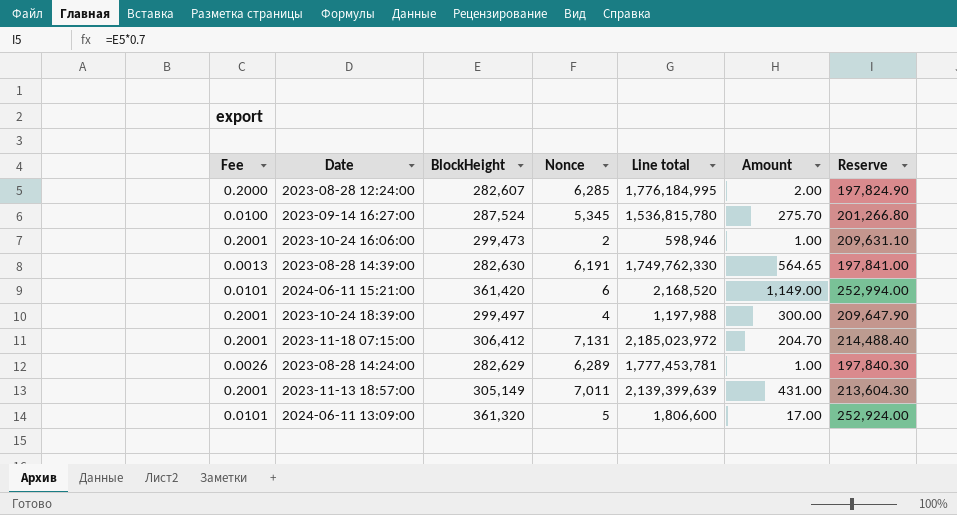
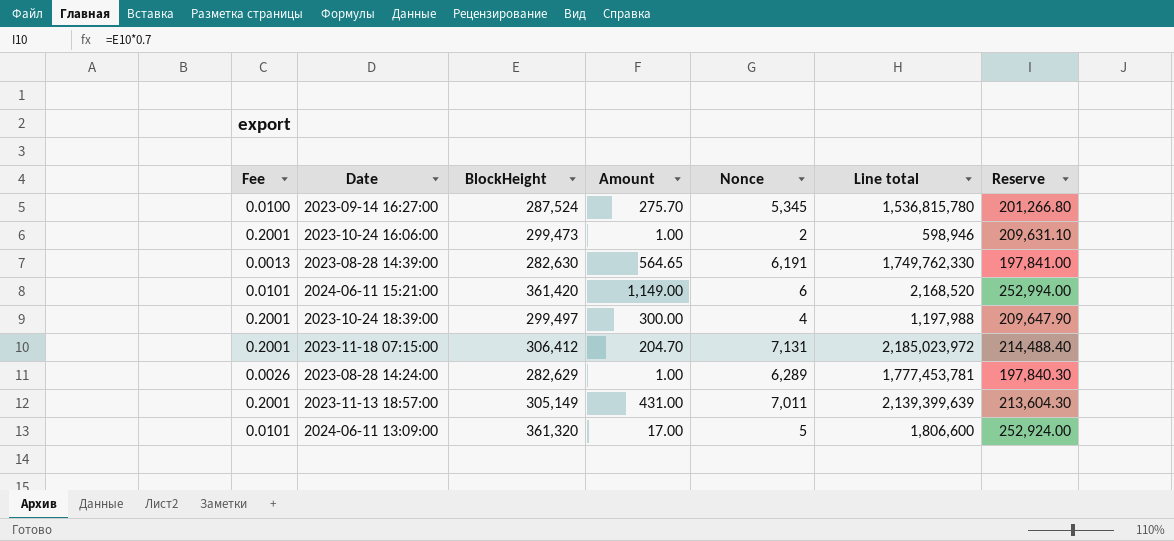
column Amount | position: 6 -> 4
row 2023-08-28 12:24:00: 0.2000 | 282,607 | 6,285 | 1,776,184,995 | 2.00 | 197,824.90 -> none

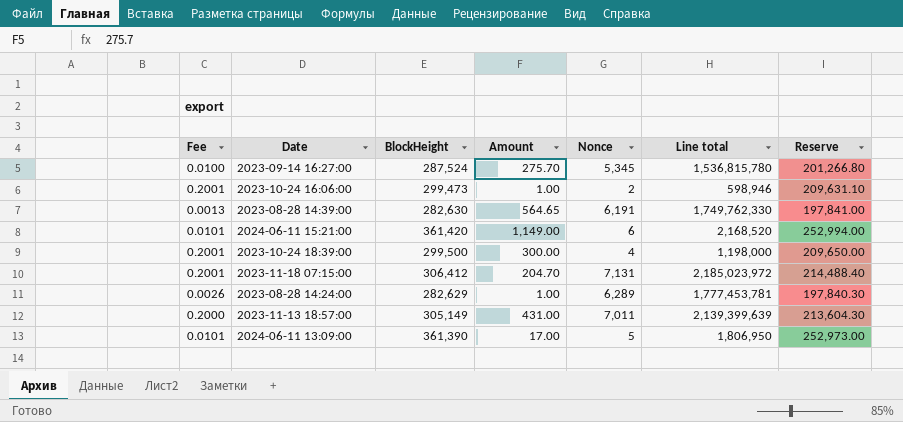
2023-10-24 18:39:00 | BlockHeight: 299,497 -> 299,500
2023-10-24 18:39:00 | Line total: 1,197,988 -> 1,198,000
2023-10-24 18:39:00 | Reserve: 209,647.90 -> 209,650.00
2023-11-13 18:57:00 | Fee: 0.2001 -> 0.2000
2024-06-11 13:09:00 | BlockHeight: 361,320 -> 361,390
2024-06-11 13:09:00 | Line total: 1,806,600 -> 1,806,950
2024-06-11 13:09:00 | Reserve: 252,924.00 -> 252,973.00

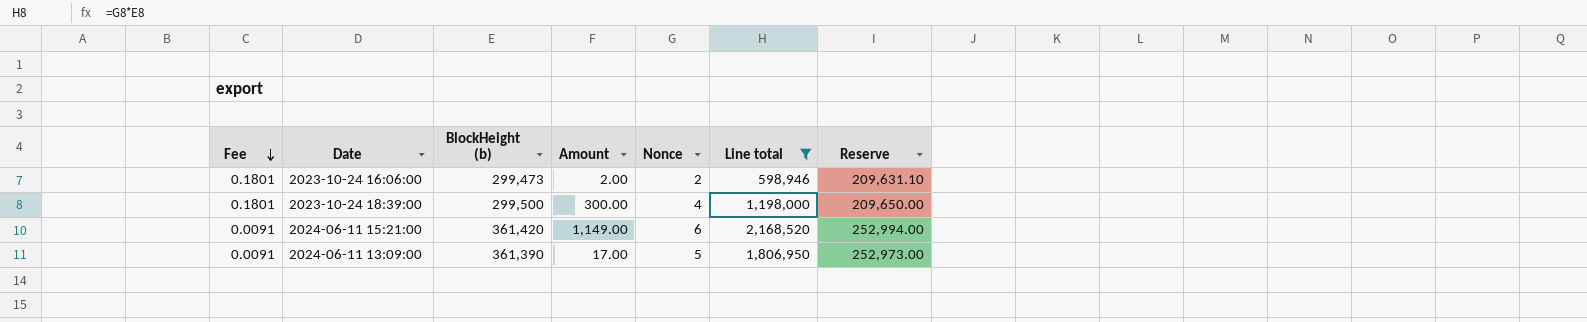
filter: none -> Line total <= 2,168,520
row order: none -> Fee descending
column name: BlockHeight -> BlockHeight (b)
2023-10-24 16:06:00 | Fee: 0.2001 -> 0.1801
2023-10-24 16:06:00 | Amount: 1.00 -> 2.00
2023-10-24 18:39:00 | Fee: 0.2001 -> 0.1801
2024-06-11 15:21:00 | Fee: 0.0101 -> 0.0091
2024-06-11 13:09:00 | Fee: 0.0101 -> 0.0091

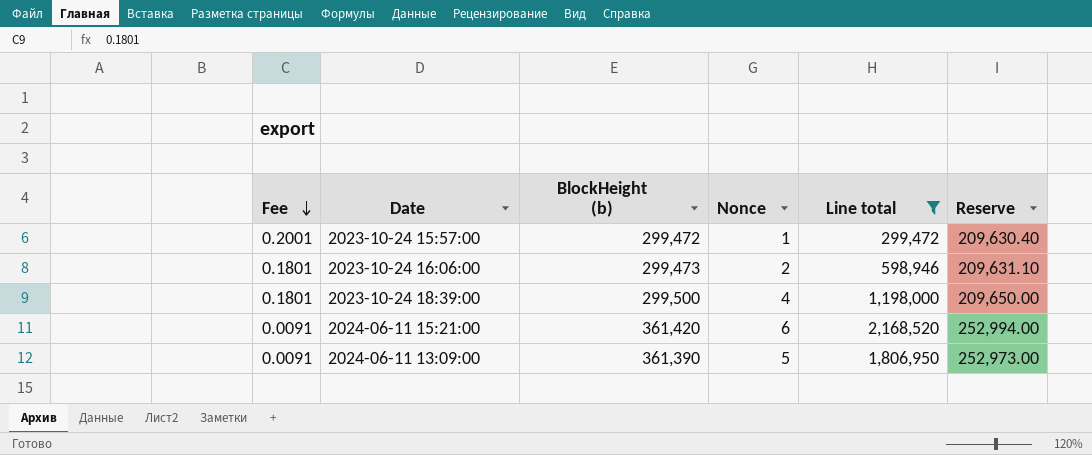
column Amount | position: 4 -> none
row 2023-10-24 15:57:00: none -> 0.2001 | 299,472 | 1 | 299,472 | 209,630.40

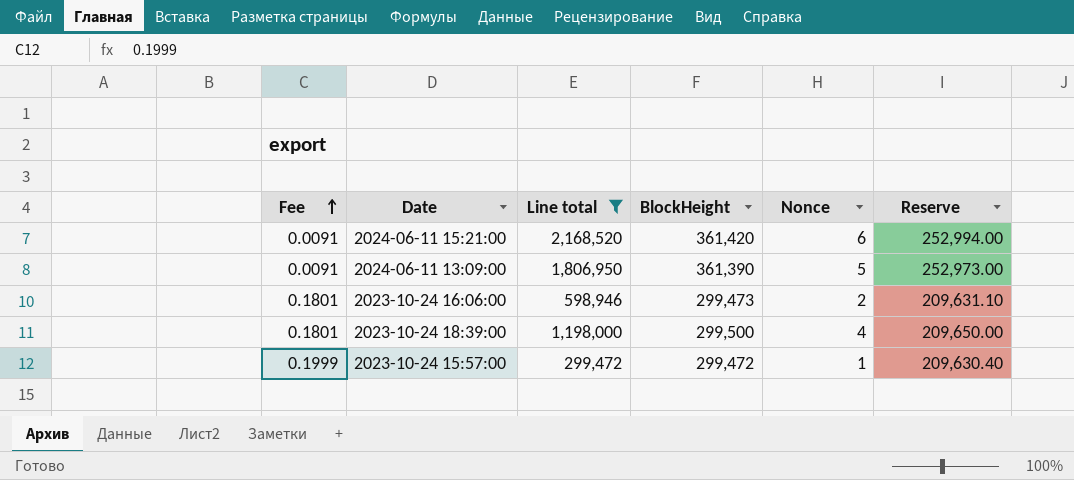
row order: Fee descending -> Fee ascending
column Line total | position: 5 -> 3
column name: BlockHeight (b) -> BlockHeight
2023-10-24 15:57:00 | Fee: 0.2001 -> 0.1999

